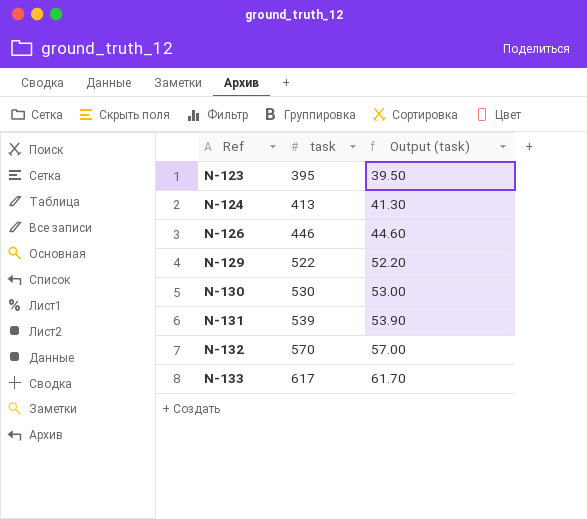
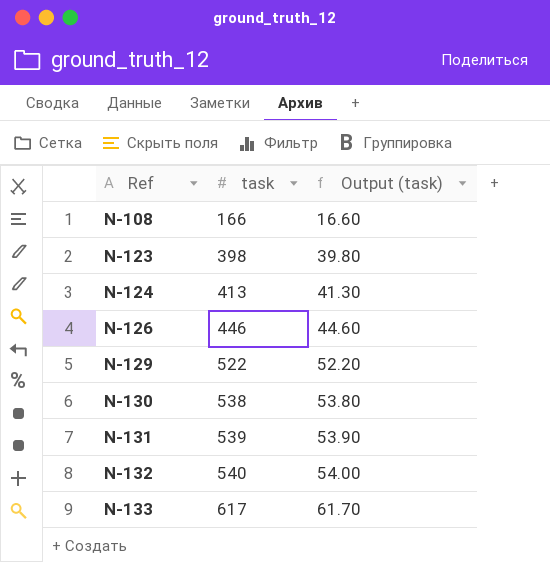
row N-108: none -> 166 | 16.60
N-123 | task: 395 -> 398
N-123 | Output (task): 39.50 -> 39.80
N-130 | task: 530 -> 538
N-130 | Output (task): 53.00 -> 53.80
N-132 | task: 570 -> 540
N-132 | Output (task): 57.00 -> 54.00

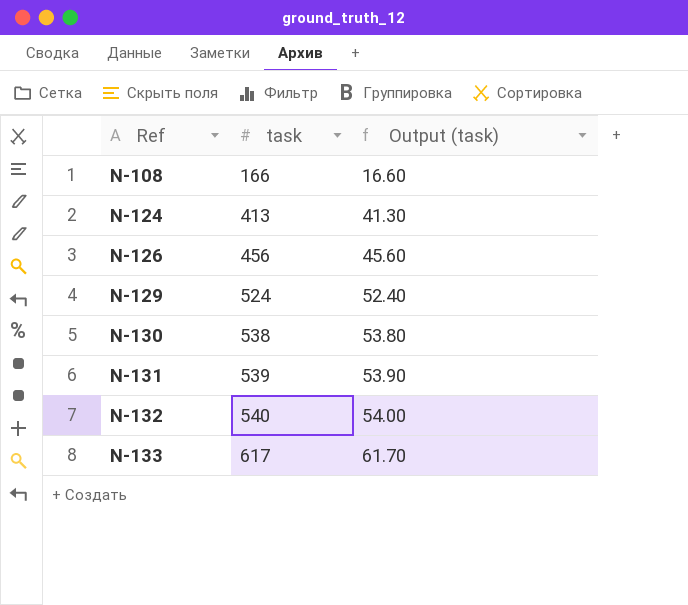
row N-123: 398 | 39.80 -> none
N-126 | task: 446 -> 456
N-126 | Output (task): 44.60 -> 45.60
N-129 | task: 522 -> 524
N-129 | Output (task): 52.20 -> 52.40

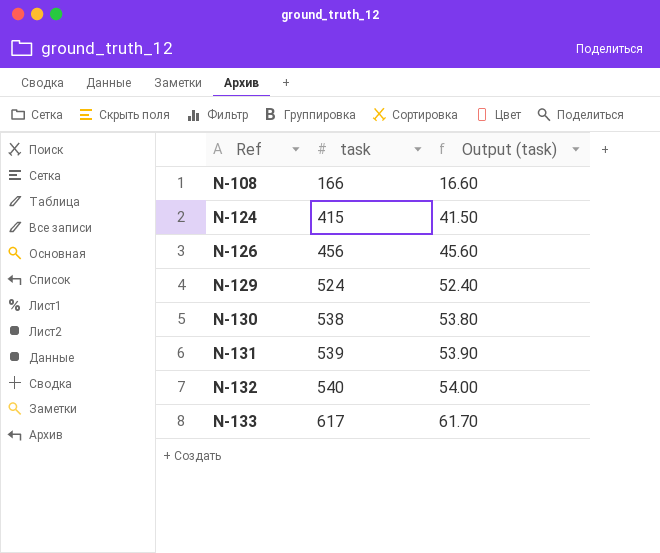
N-124 | task: 413 -> 415
N-124 | Output (task): 41.30 -> 41.50

